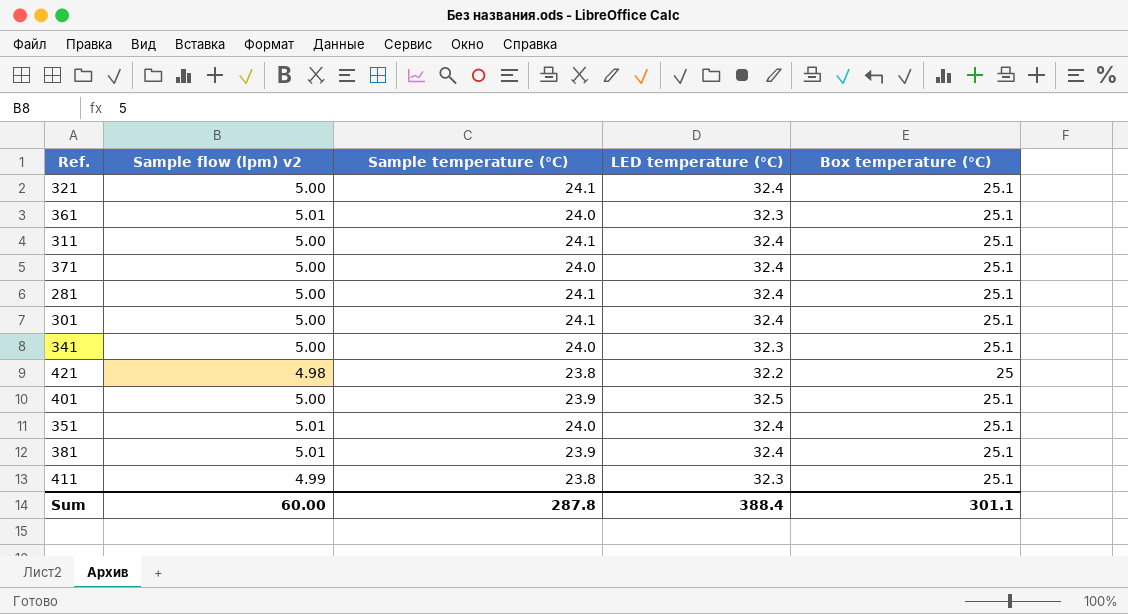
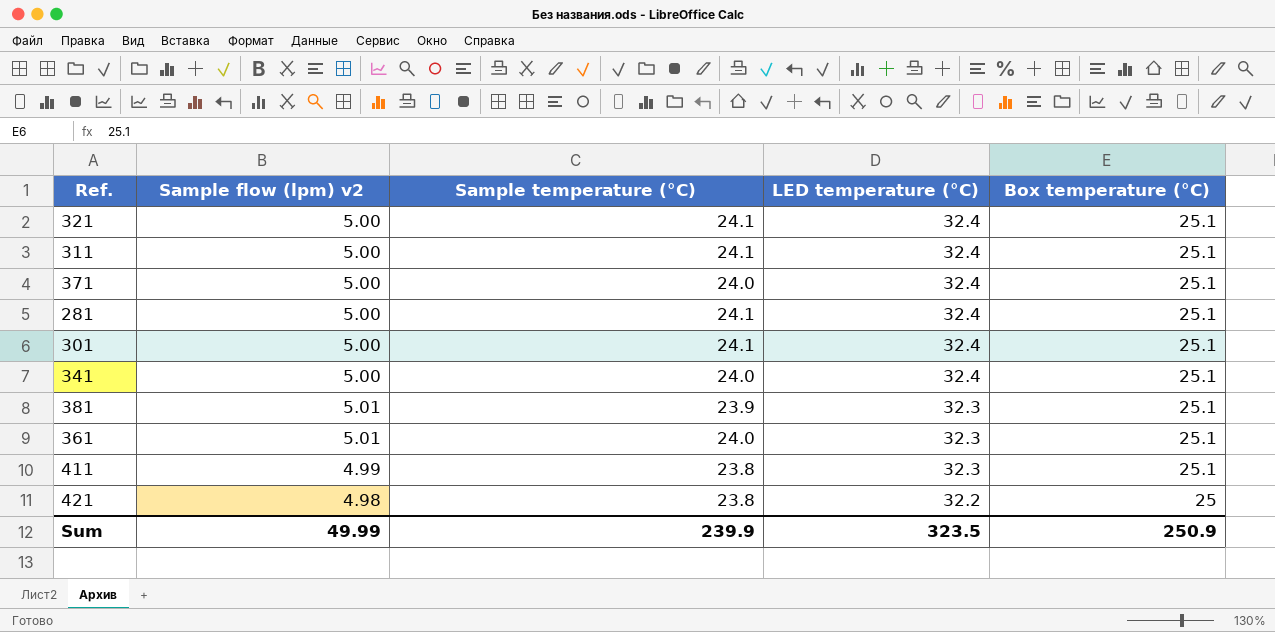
row order: none -> LED temperature (°C) descending
row 401: 5.00 | 23.9 | 32.5 | 25.1 -> none
row 351: 5.01 | 24.0 | 32.4 | 25.1 -> none
341 | LED temperature (°C): 32.3 -> 32.4
381 | LED temperature (°C): 32.4 -> 32.3
Sum | Sample flow (lpm) v2: 60.00 -> 49.99
Sum | Sample temperature (°C): 287.8 -> 239.9
Sum | LED temperature (°C): 388.4 -> 323.5
Sum | Box temperature (°C): 301.1 -> 250.9

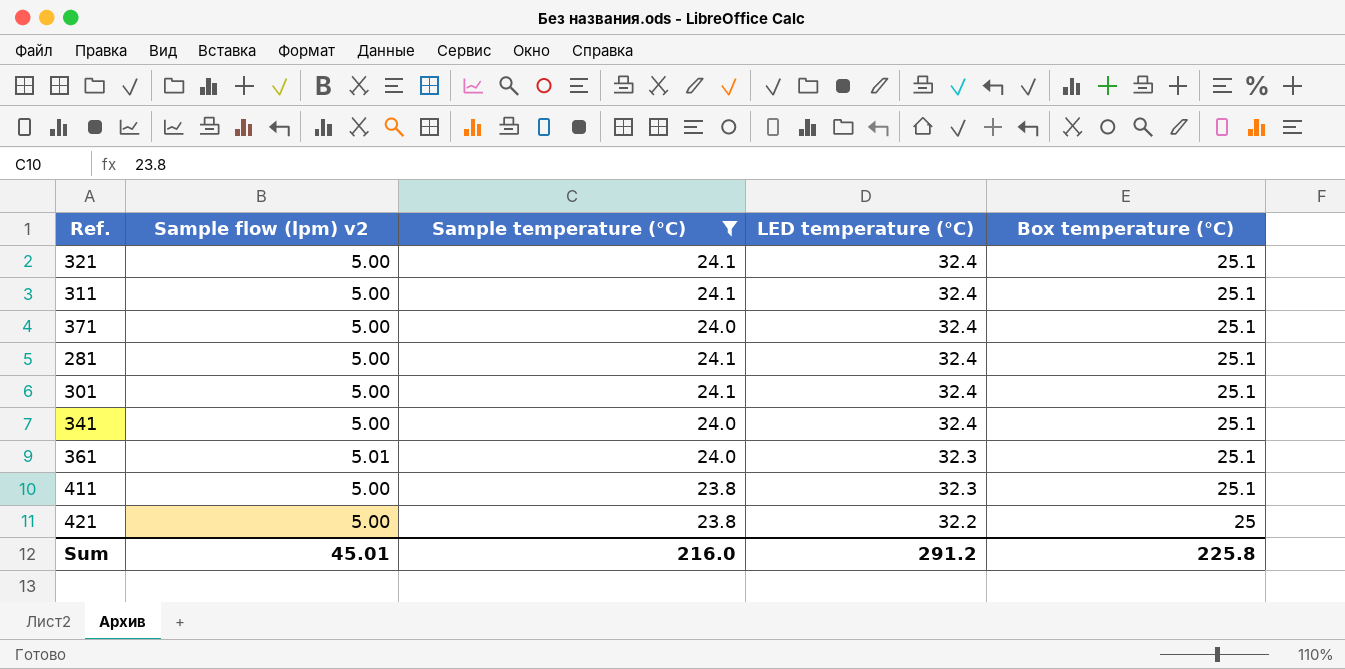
filter: none -> Sample temperature (°C) != 23.9
411 | Sample flow (lpm) v2: 4.99 -> 5.00
421 | Sample flow (lpm) v2: 4.98 -> 5.00
Sum | Sample flow (lpm) v2: 49.99 -> 45.01
Sum | Sample temperature (°C): 239.9 -> 216.0
Sum | LED temperature (°C): 323.5 -> 291.2
Sum | Box temperature (°C): 250.9 -> 225.8

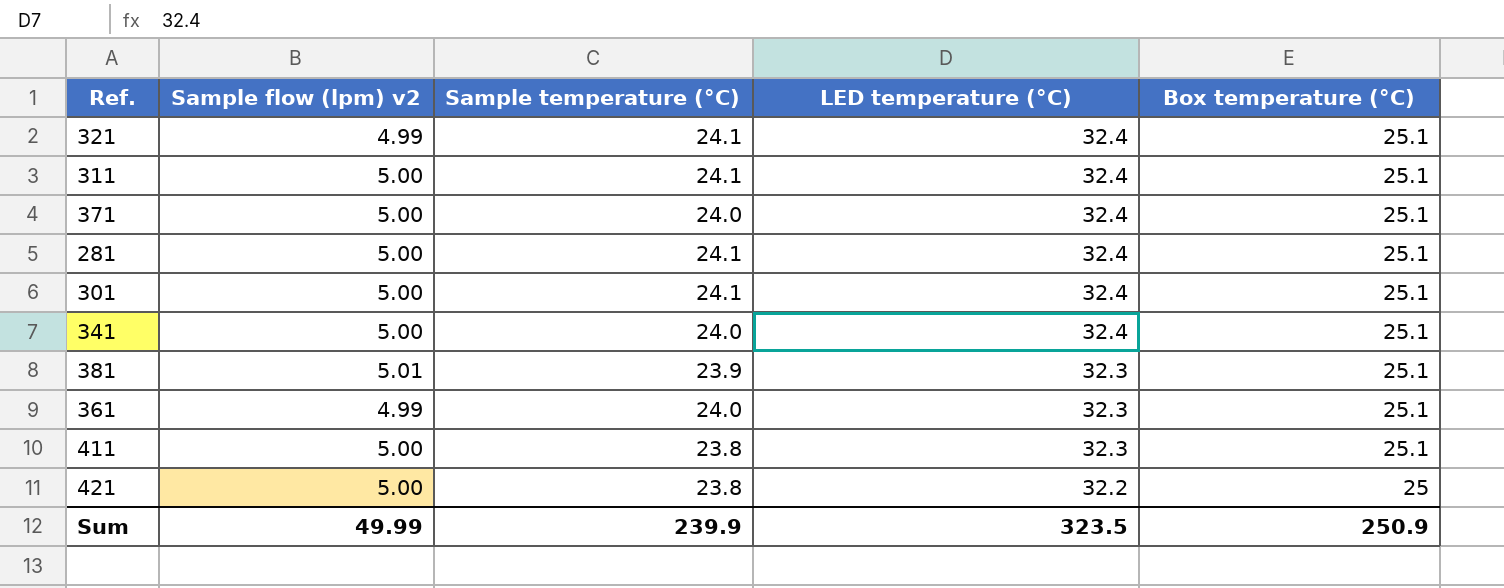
filter: Sample temperature (°C) != 23.9 -> none
321 | Sample flow (lpm) v2: 5.00 -> 4.99
361 | Sample flow (lpm) v2: 5.01 -> 4.99
Sum | Sample flow (lpm) v2: 45.01 -> 49.99
Sum | Sample temperature (°C): 216.0 -> 239.9
Sum | LED temperature (°C): 291.2 -> 323.5
Sum | Box temperature (°C): 225.8 -> 250.9

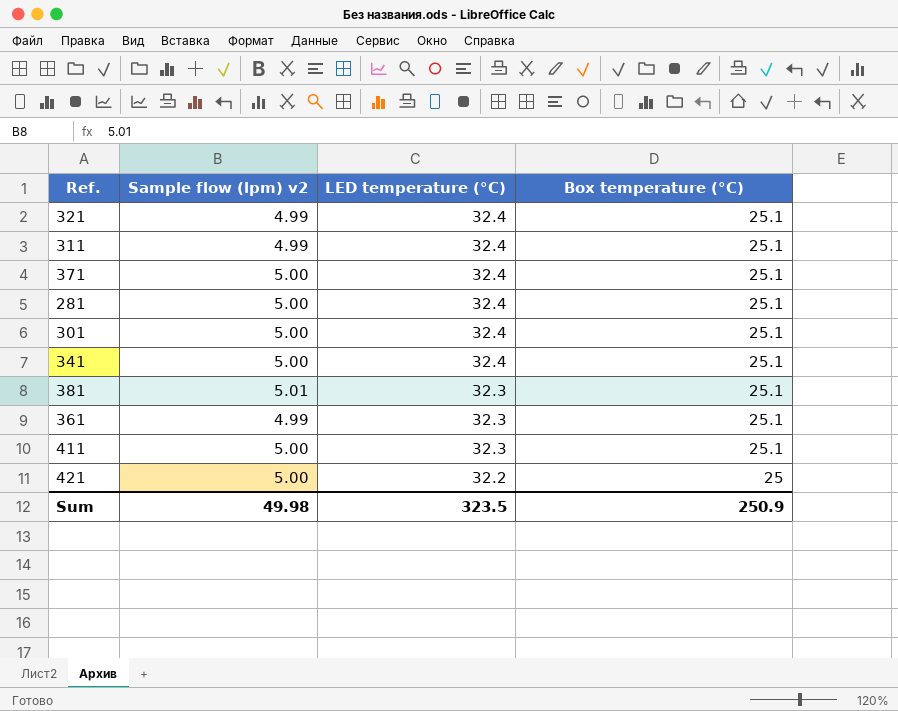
column Sample temperature (°C) | position: 3 -> none
311 | Sample flow (lpm) v2: 5.00 -> 4.99
Sum | Sample flow (lpm) v2: 49.99 -> 49.98

